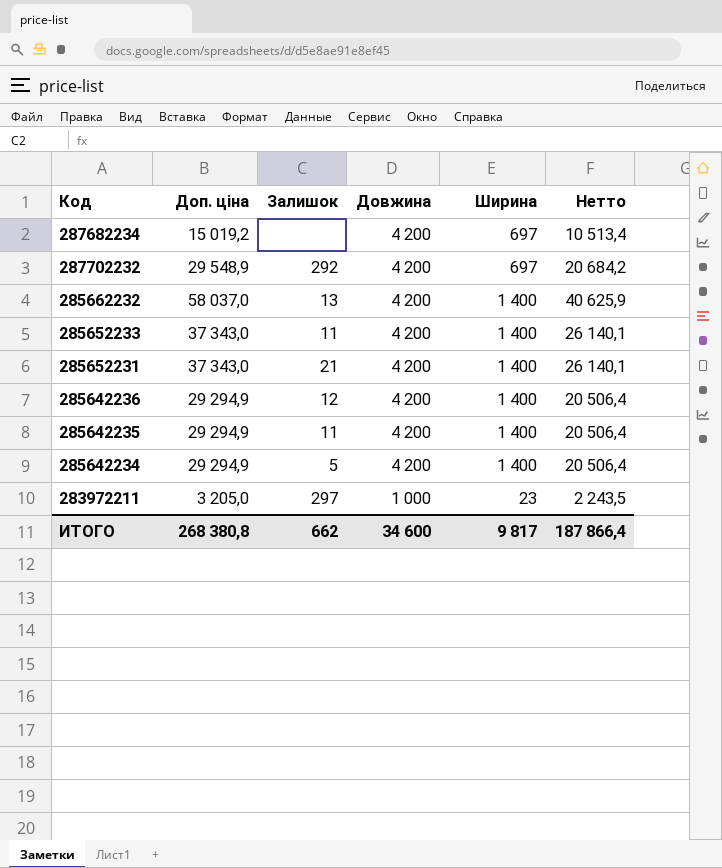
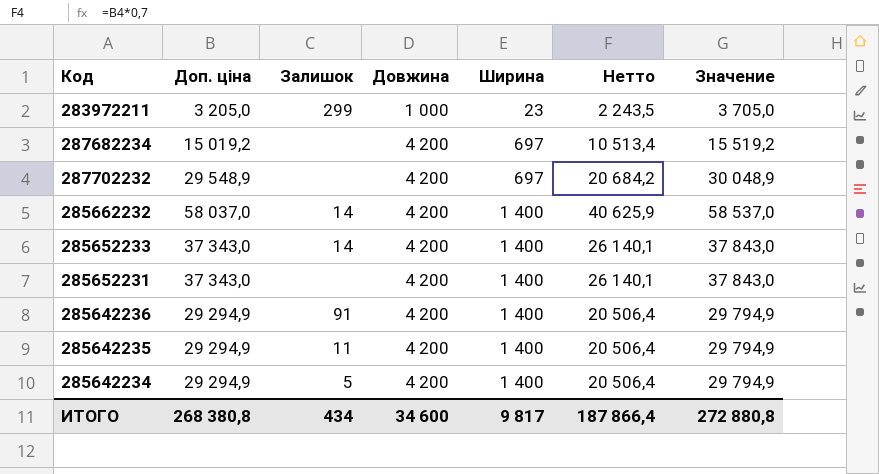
row order: Довжина descending -> Довжина ascending
column Значение | formula: none -> [Доп. ціна] + 500
283972211 | Залишок: 297 -> 299
287702232 | Залишок: 292 -> none
285662232 | Залишок: 13 -> 14
285652233 | Залишок: 11 -> 14
285652231 | Залишок: 21 -> none
285642236 | Залишок: 12 -> 91
ИТОГО | Залишок: 662 -> 434

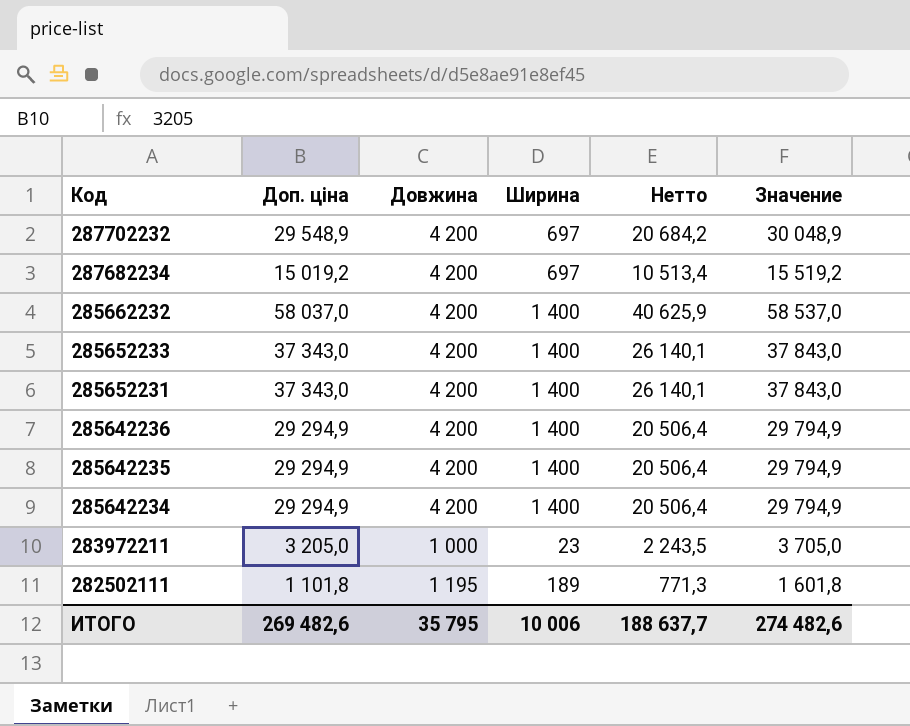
row order: Довжина ascending -> Код descending
column Залишок | position: 3 -> none
row 282502111: none -> 1 101,8 | 1 195 | 189 | 771,3 | 1 601,8
ИТОГО | Доп. ціна: 268 380,8 -> 269 482,6
ИТОГО | Довжина: 34 600 -> 35 795
ИТОГО | Ширина: 9 817 -> 10 006
ИТОГО | Нетто: 187 866,4 -> 188 637,7
ИТОГО | Значение: 272 880,8 -> 274 482,6

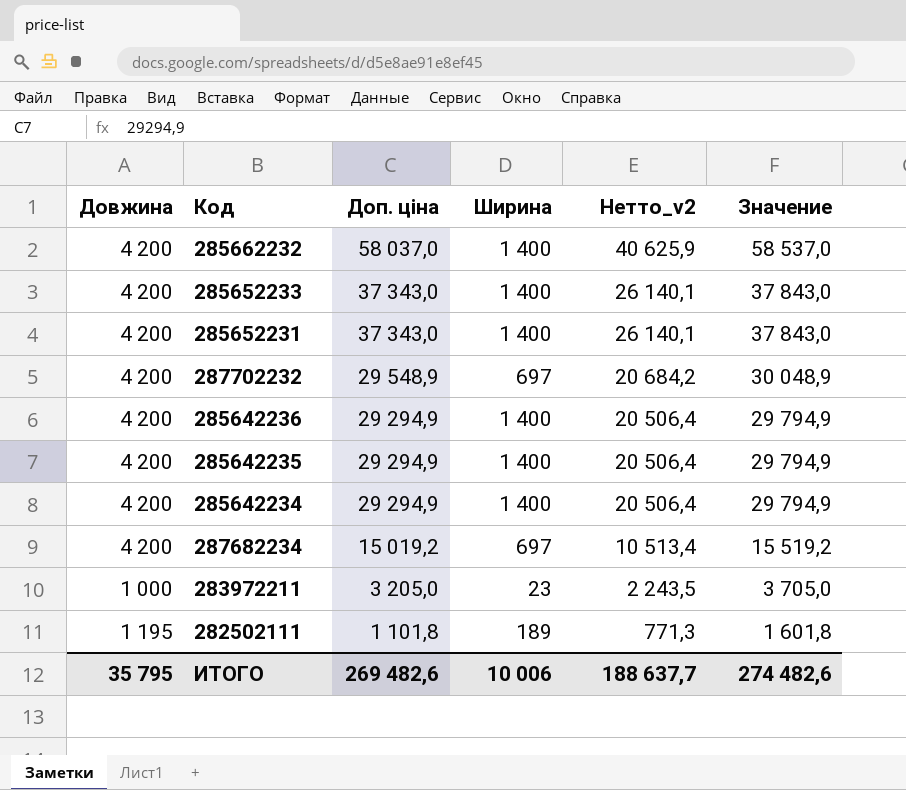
row order: Код descending -> Доп. ціна descending
column Довжина | position: 3 -> 1
column name: Нетто -> Нетто_v2

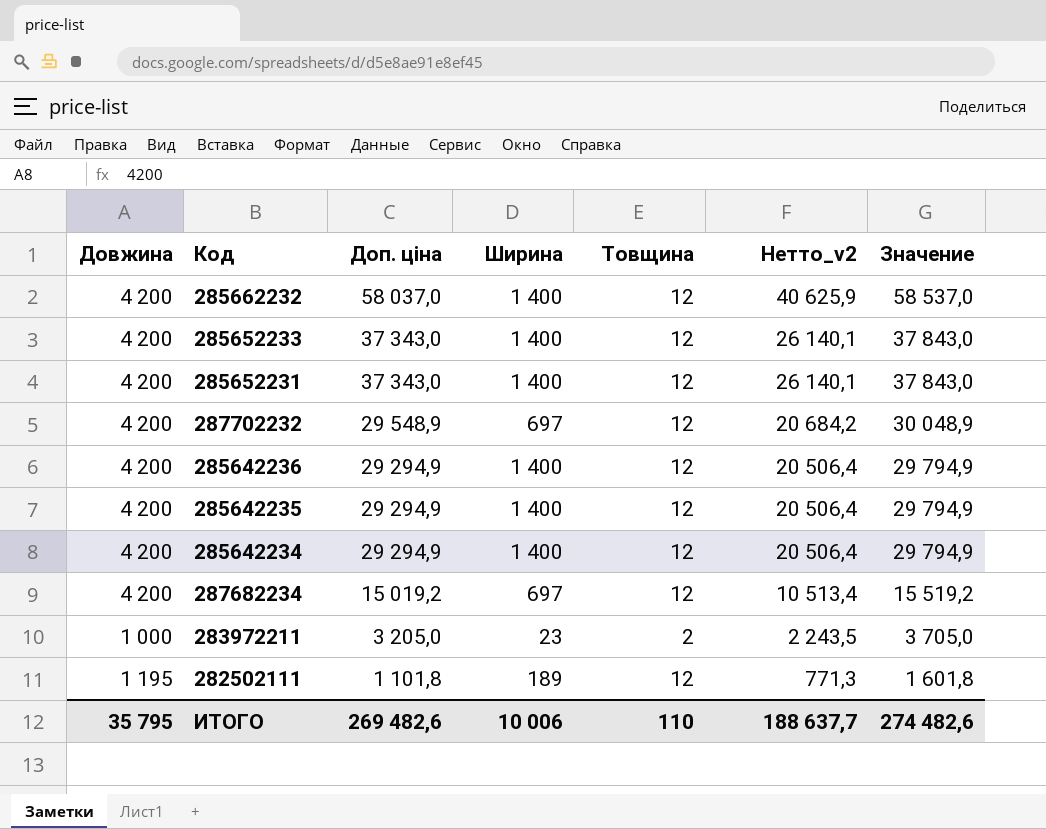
column Товщина | position: none -> 5

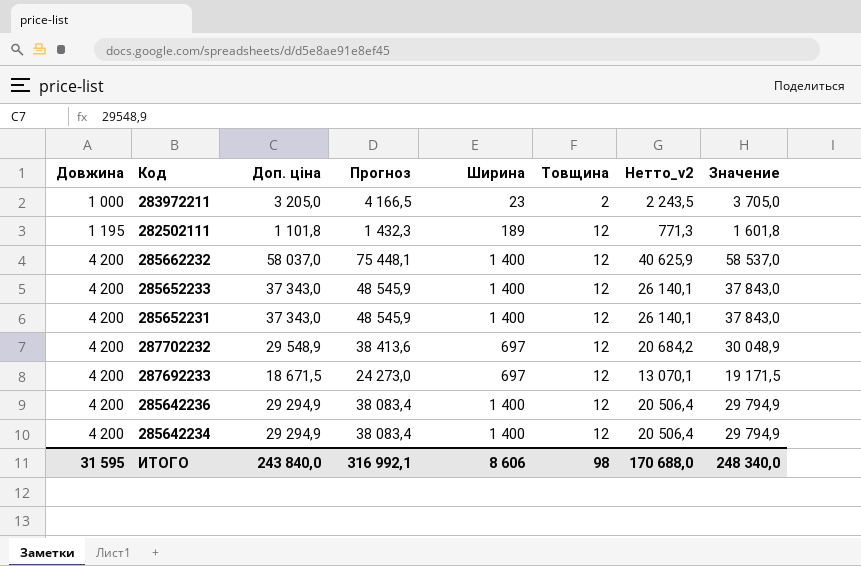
row order: Доп. ціна descending -> Довжина ascending
column Прогноз | formula: none -> [Доп. ціна] * 1,3
row 285642235: 4 200 | 29 294,9 | 1 400 | 12 | 20 506,4 | 29 794,9 -> none
row 287682234: 4 200 | 15 019,2 | 697 | 12 | 10 513,4 | 15 519,2 -> none
row 287692233: none -> 4 200 | 18 671,5 | 24 273,0 | 697 | 12 | 13 070,1 | 19 171,5
ИТОГО | Довжина: 35 795 -> 31 595
ИТОГО | Доп. ціна: 269 482,6 -> 243 840,0
ИТОГО | Ширина: 10 006 -> 8 606
ИТОГО | Товщина: 110 -> 98
ИТОГО | Нетто_v2: 188 637,7 -> 170 688,0
ИТОГО | Значение: 274 482,6 -> 248 340,0

